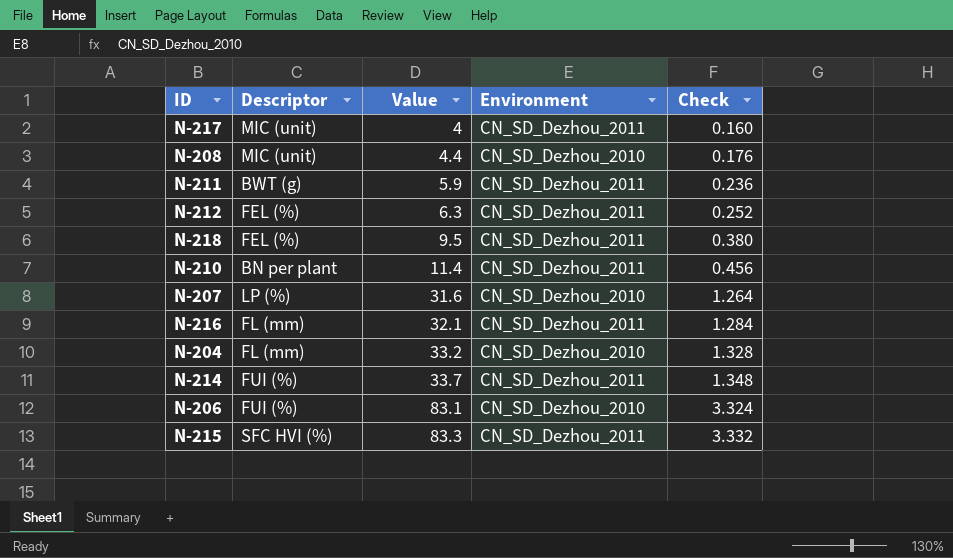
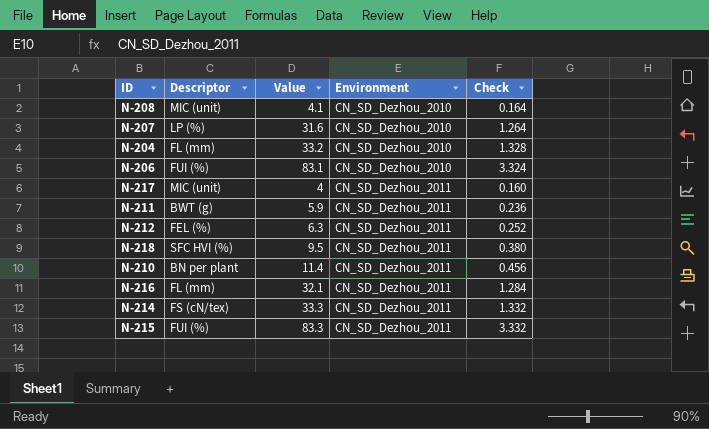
row order: Value ascending -> Environment ascending
N-208 | Value: 4.4 -> 4.1
N-208 | Check: 0.176 -> 0.164
N-218 | Descriptor: FEL (%) -> SFC HVI (%)
N-214 | Descriptor: FUI (%) -> FS (cN/tex)
N-214 | Value: 33.7 -> 33.3
N-214 | Check: 1.348 -> 1.332
N-215 | Descriptor: SFC HVI (%) -> FUI (%)

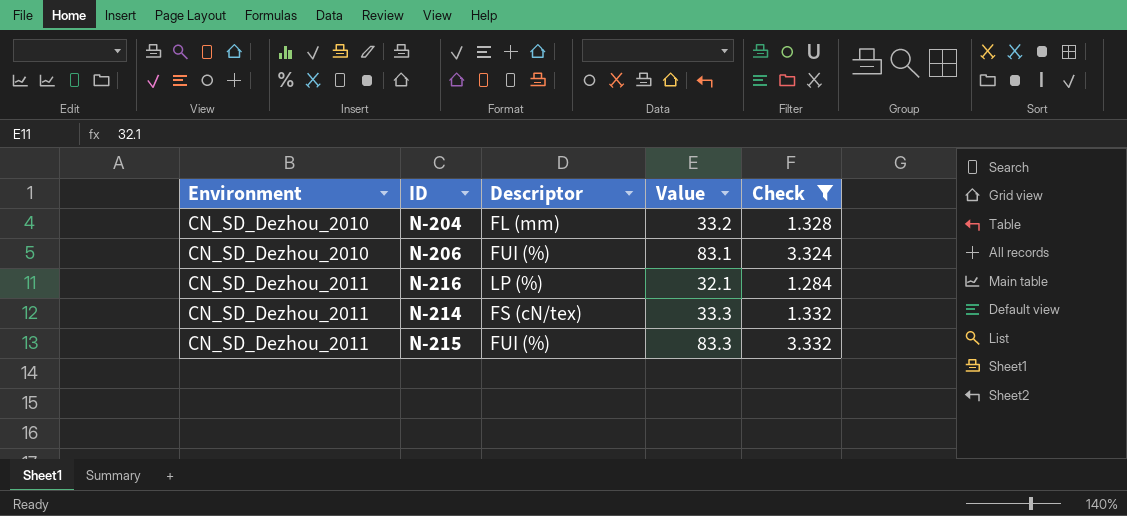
filter: none -> Check >= 1.284
column Environment | position: 4 -> 1
N-216 | Descriptor: FL (mm) -> LP (%)

